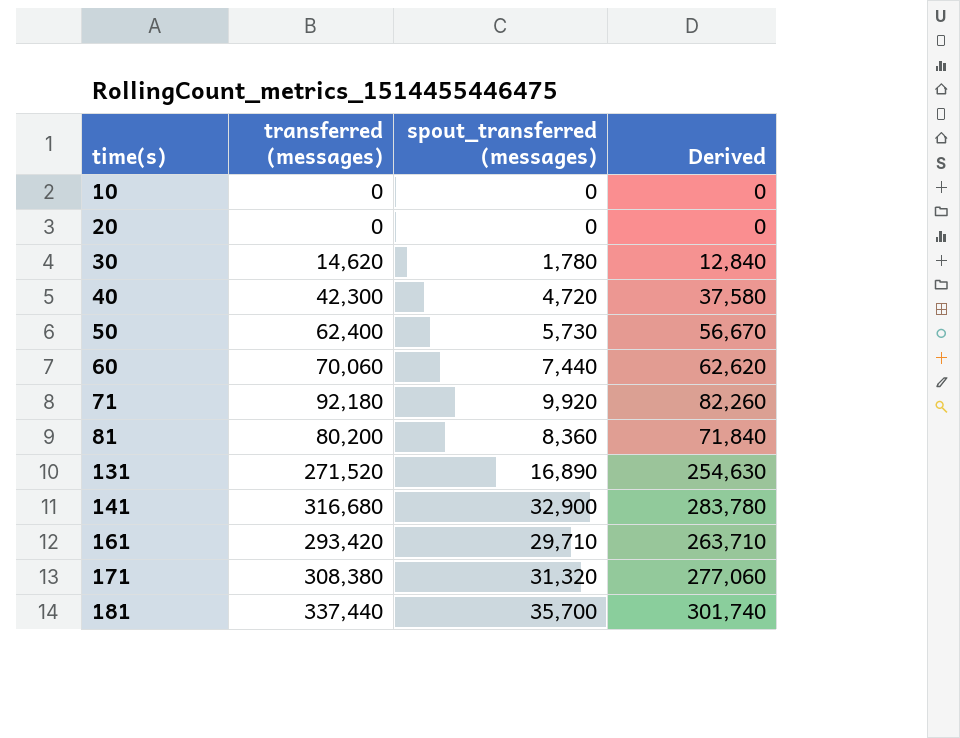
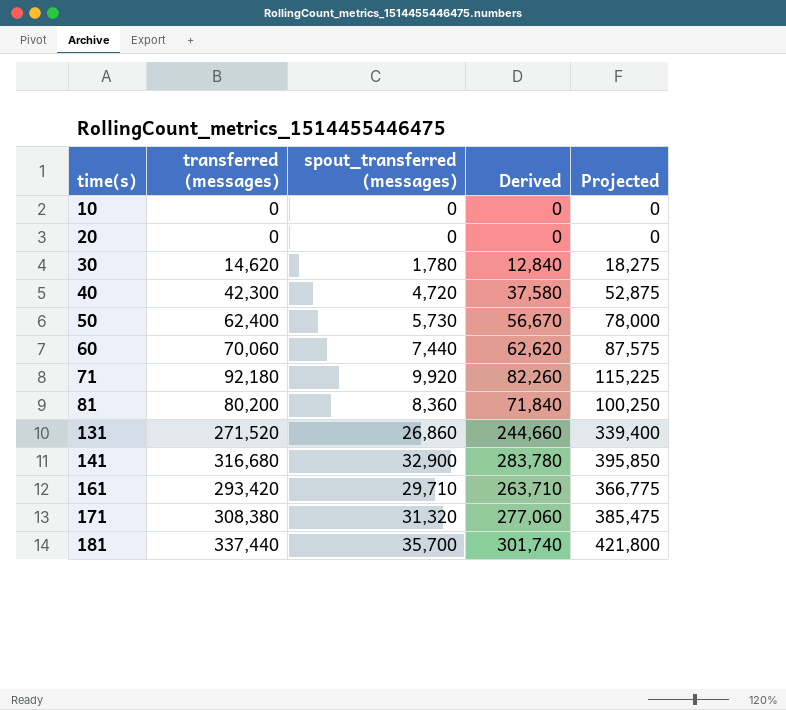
column Projected | formula: none -> [transferred (messages)] * 1.25
131 | spout_transferred (messages): 16,890 -> 26,860
131 | Derived: 254,630 -> 244,660

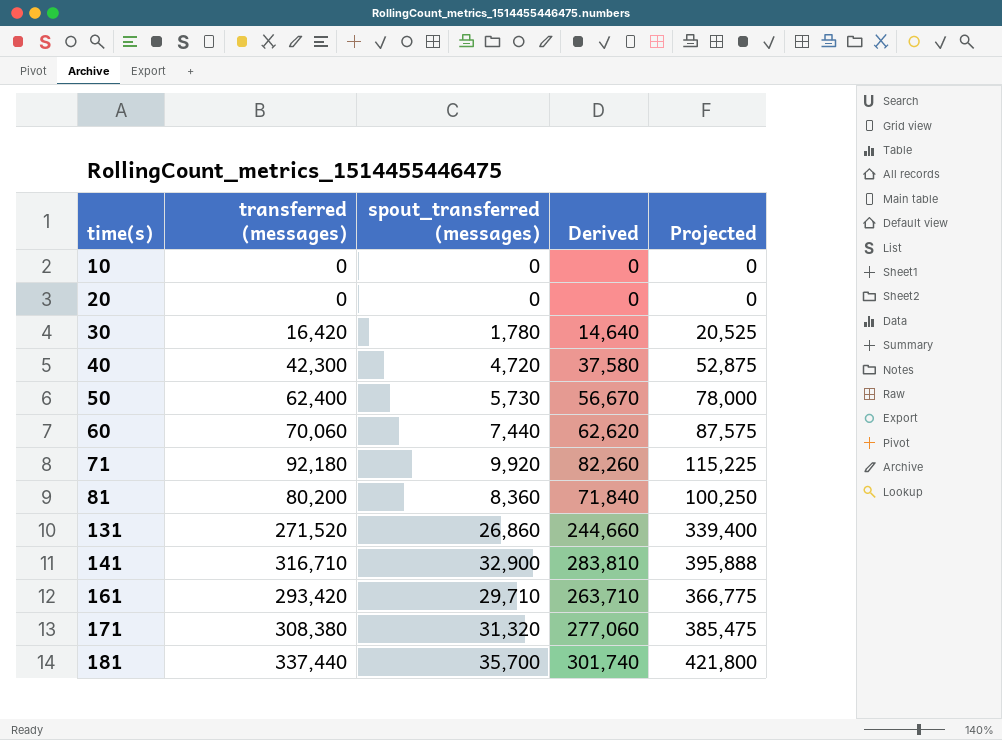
30 | transferred (messages): 14,620 -> 16,420
30 | Derived: 12,840 -> 14,640
30 | Projected: 18,275 -> 20,525
141 | transferred (messages): 316,680 -> 316,710
141 | Derived: 283,780 -> 283,810
141 | Projected: 395,850 -> 395,888

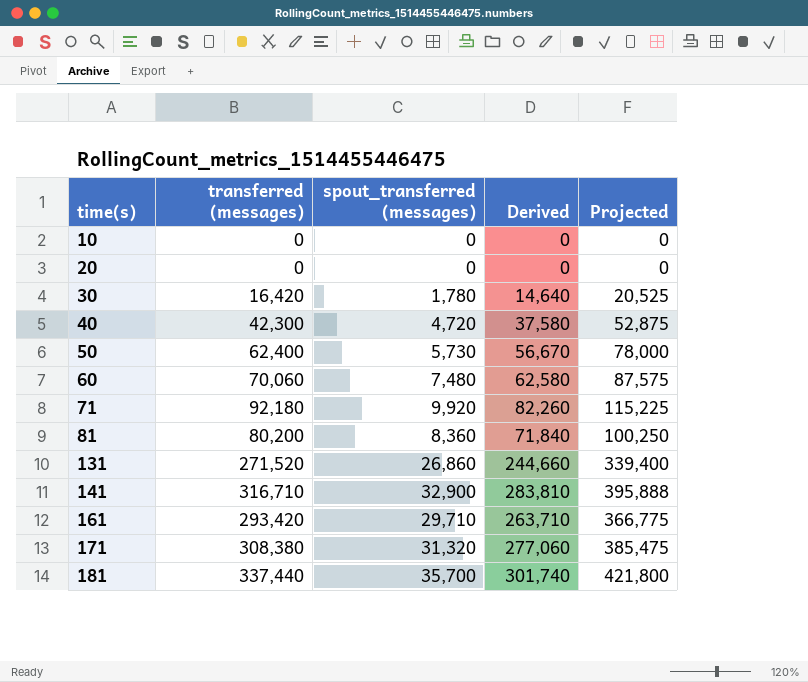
60 | spout_transferred (messages): 7,440 -> 7,480
60 | Derived: 62,620 -> 62,580

